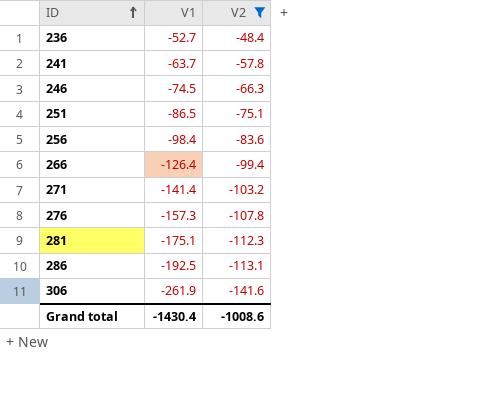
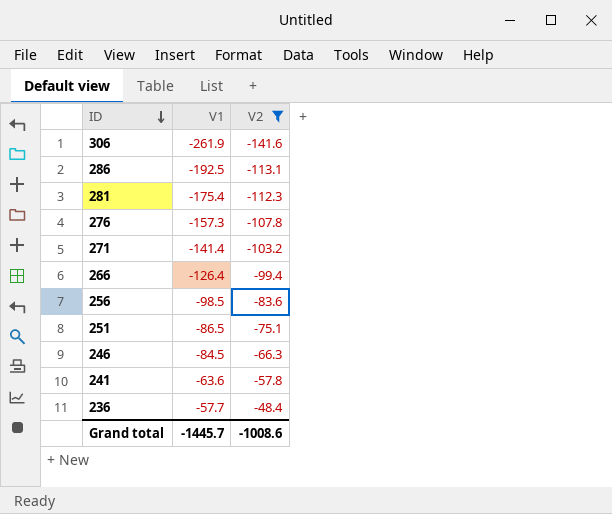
row order: ID ascending -> ID descending
281 | V1: -175.1 -> -175.4
256 | V1: -98.4 -> -98.5
246 | V1: -74.5 -> -84.5
241 | V1: -63.7 -> -63.6
236 | V1: -52.7 -> -57.7
Grand total | V1: -1430.4 -> -1445.7

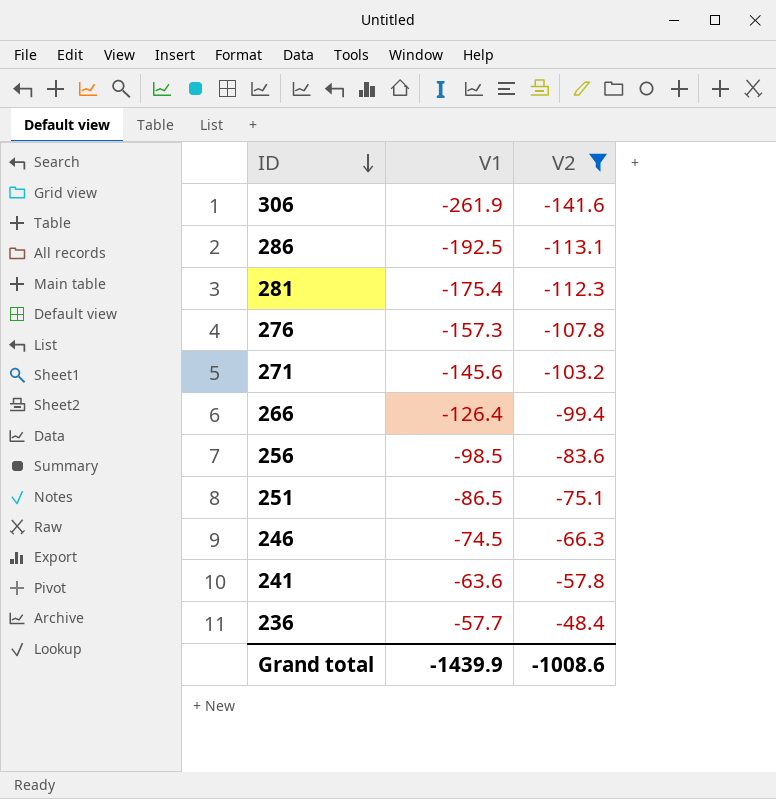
271 | V1: -141.4 -> -145.6
246 | V1: -84.5 -> -74.5
Grand total | V1: -1445.7 -> -1439.9

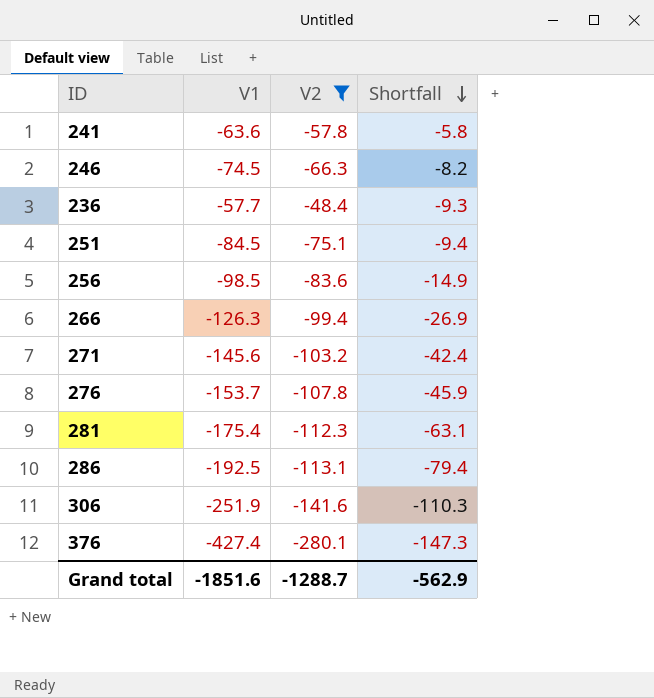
row order: ID descending -> Shortfall descending
column Shortfall | formula: none -> [V1] - [V2]
251 | V1: -86.5 -> -84.5
266 | V1: -126.4 -> -126.3
276 | V1: -157.3 -> -153.7
306 | V1: -261.9 -> -251.9
row 376: none -> -427.4 | -280.1 | -147.3
Grand total | V1: -1439.9 -> -1851.6
Grand total | V2: -1008.6 -> -1288.7

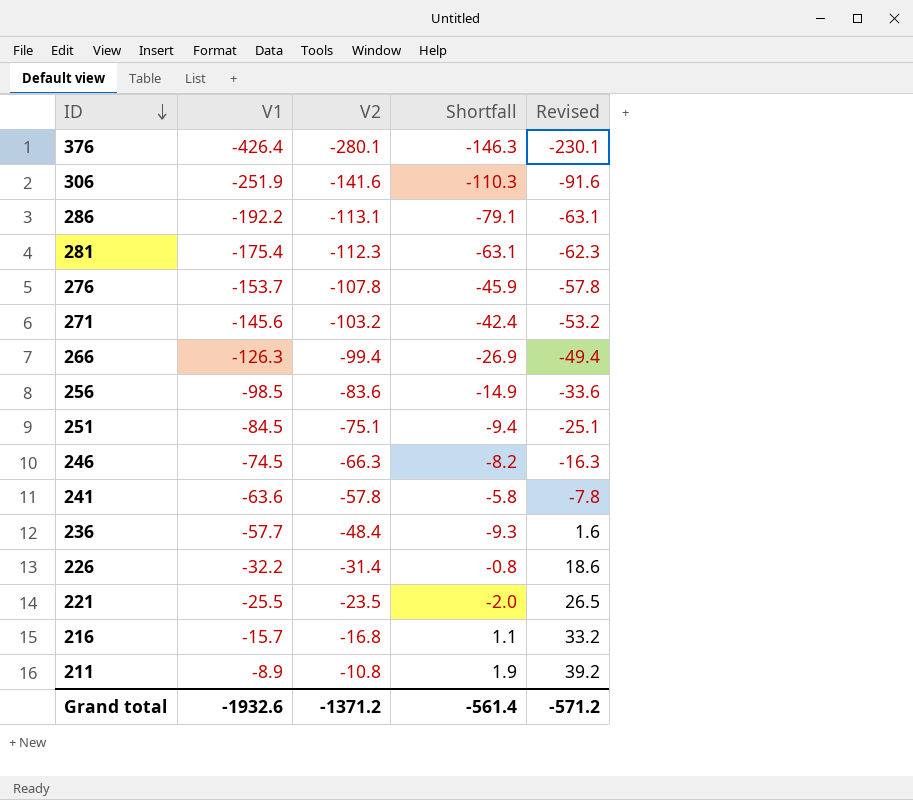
filter: V2 <= -48.4 -> none
row order: Shortfall descending -> ID descending
column Revised | formula: none -> [V2] + 50
376 | V1: -427.4 -> -426.4
376 | Shortfall: -147.3 -> -146.3
286 | V1: -192.5 -> -192.2
286 | Shortfall: -79.4 -> -79.1
Grand total | V1: -1851.6 -> -1932.6
Grand total | V2: -1288.7 -> -1371.2
Grand total | Shortfall: -562.9 -> -561.4

